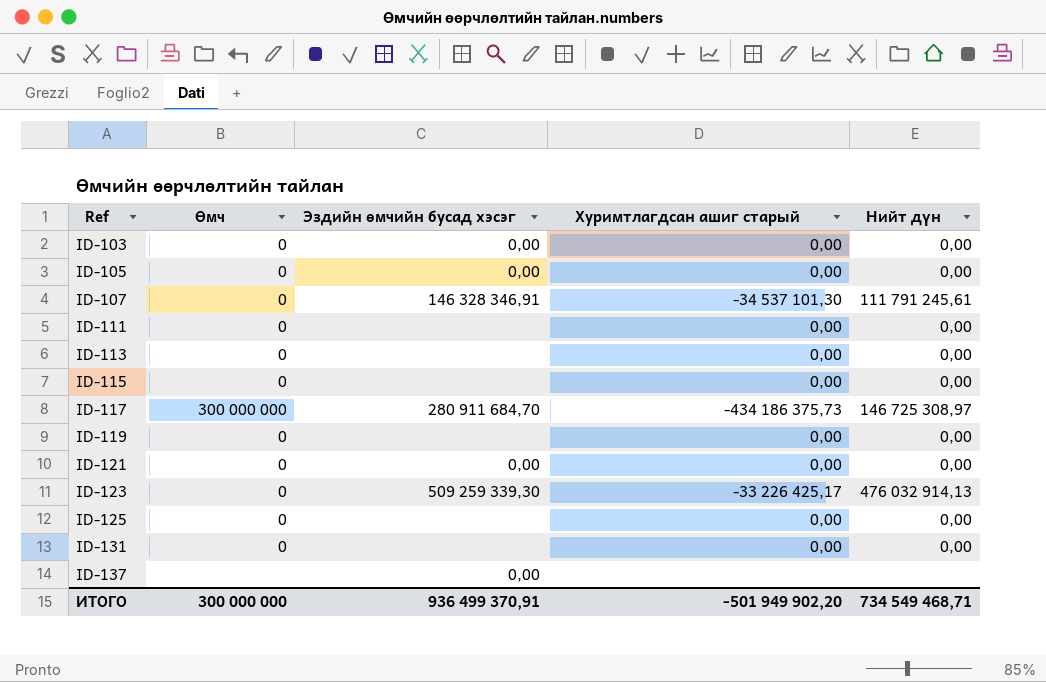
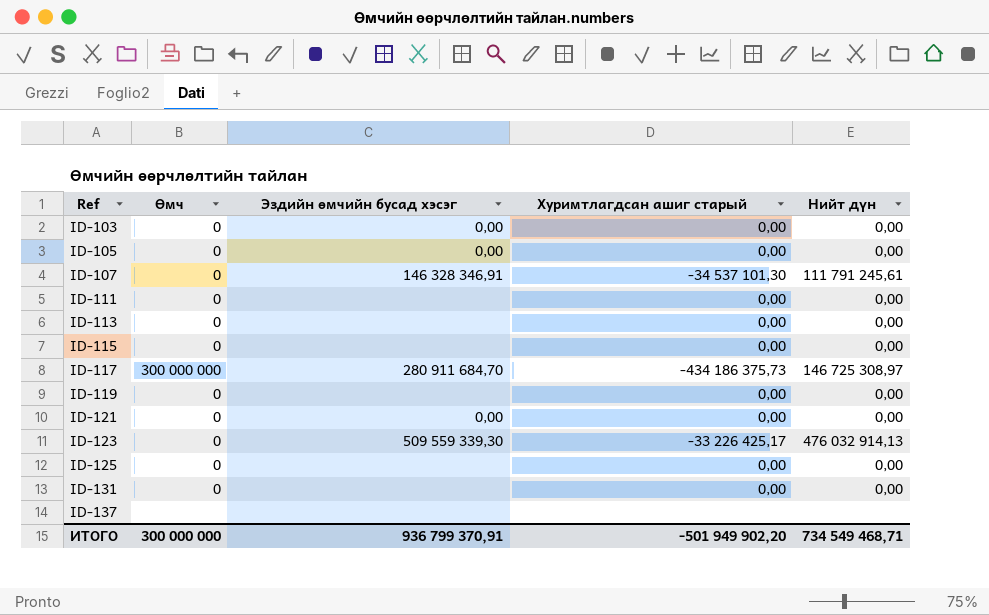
ID-123 | Эздийн өмчийн бусад хэсэг: 509 259 339,30 -> 509 559 339,30
ID-137 | Эздийн өмчийн бусад хэсэг: 0,00 -> none
ИТОГО | Эздийн өмчийн бусад хэсэг: 936 499 370,91 -> 936 799 370,91

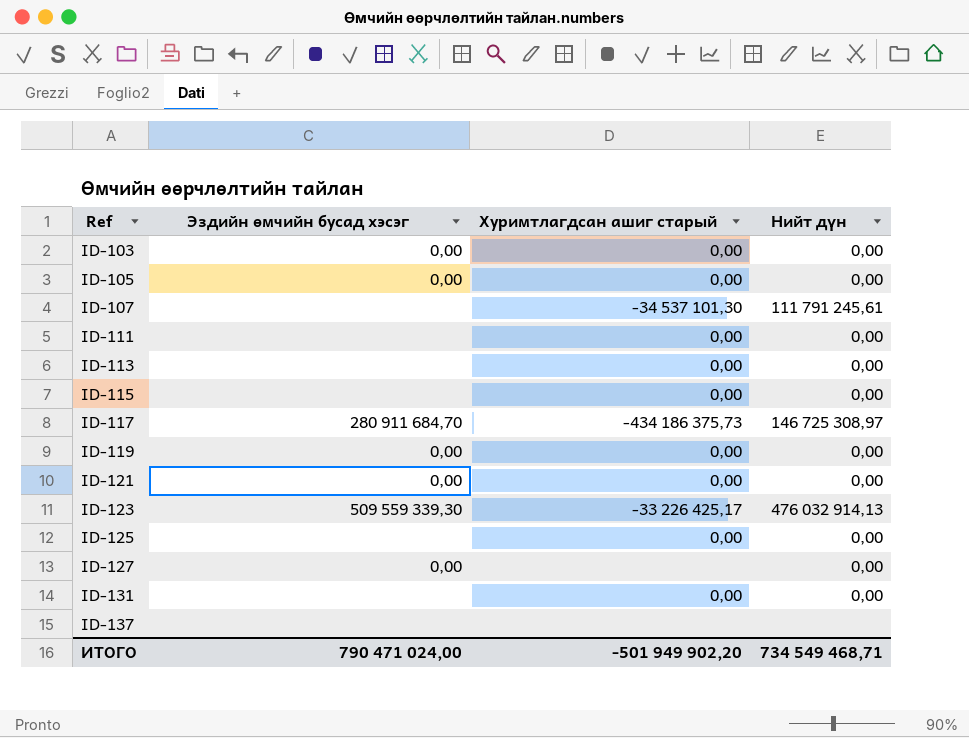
column Өмч | position: 2 -> none
ID-107 | Эздийн өмчийн бусад хэсэг: 146 328 346,91 -> none
ID-119 | Эздийн өмчийн бусад хэсэг: none -> 0,00
row ID-127: none -> 0,00 | none | 0,00
ИТОГО | Эздийн өмчийн бусад хэсэг: 936 799 370,91 -> 790 471 024,00

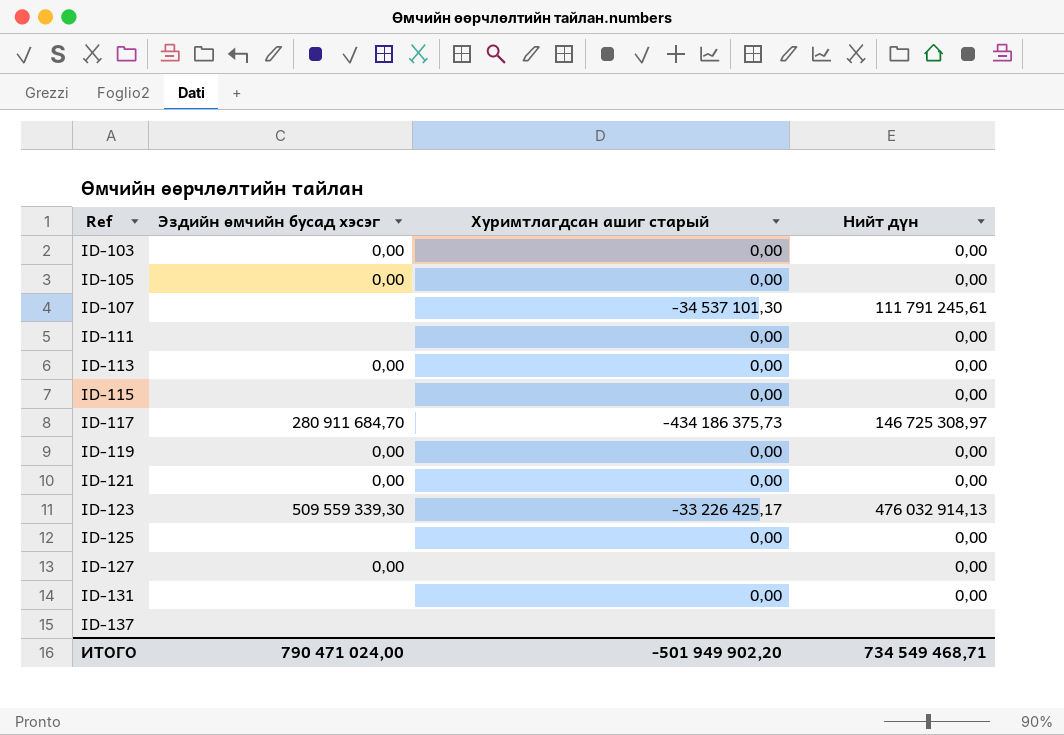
ID-113 | Эздийн өмчийн бусад хэсэг: none -> 0,00

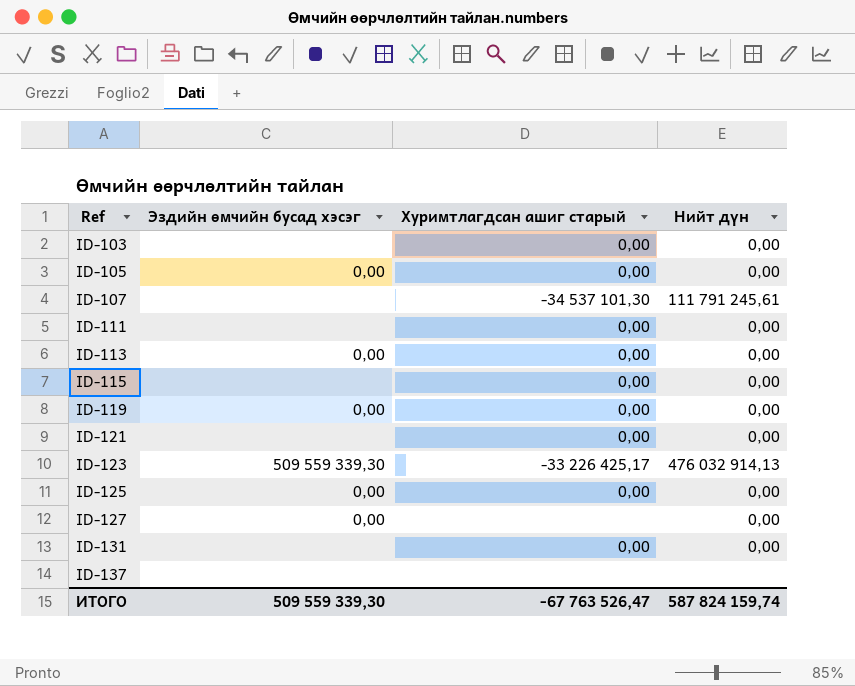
row ID-117: 280 911 684,70 | -434 186 375,73 | 146 725 308,97 -> none
ID-103 | Эздийн өмчийн бусад хэсэг: 0,00 -> none
ID-121 | Эздийн өмчийн бусад хэсэг: 0,00 -> none
ID-125 | Эздийн өмчийн бусад хэсэг: none -> 0,00
ИТОГО | Эздийн өмчийн бусад хэсэг: 790 471 024,00 -> 509 559 339,30
ИТОГО | Хуримтлагдсан ашиг старый: -501 949 902,20 -> -67 763 526,47
ИТОГО | Нийт дүн: 734 549 468,71 -> 587 824 159,74

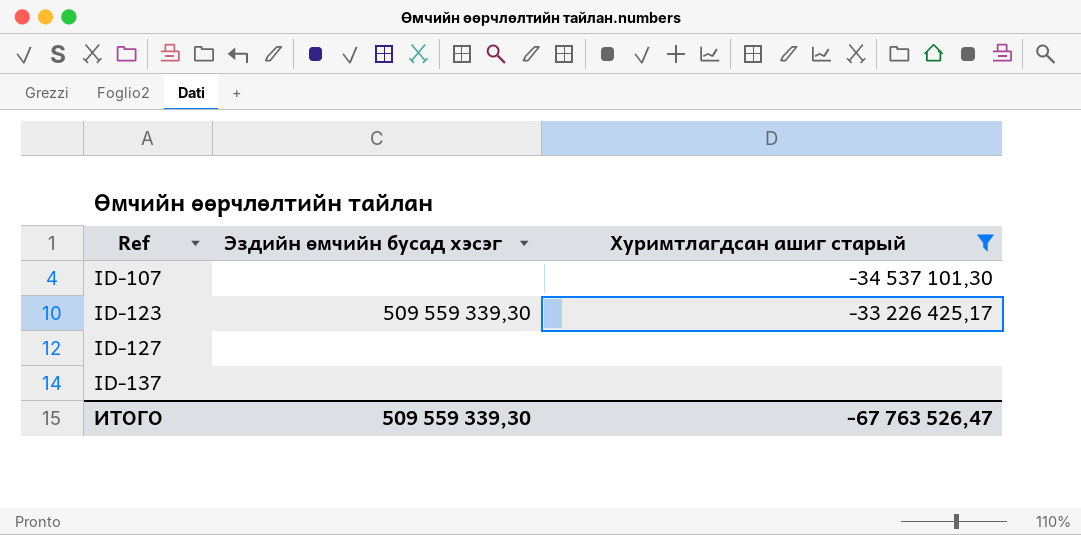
filter: none -> Хуримтлагдсан ашиг старый != 0,00
column Нийт дүн | position: 4 -> none
ID-127 | Эздийн өмчийн бусад хэсэг: 0,00 -> none

